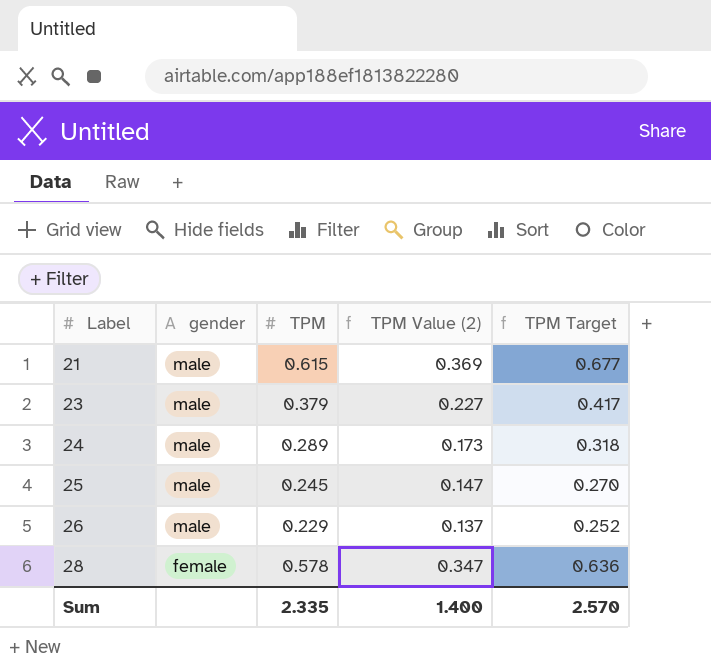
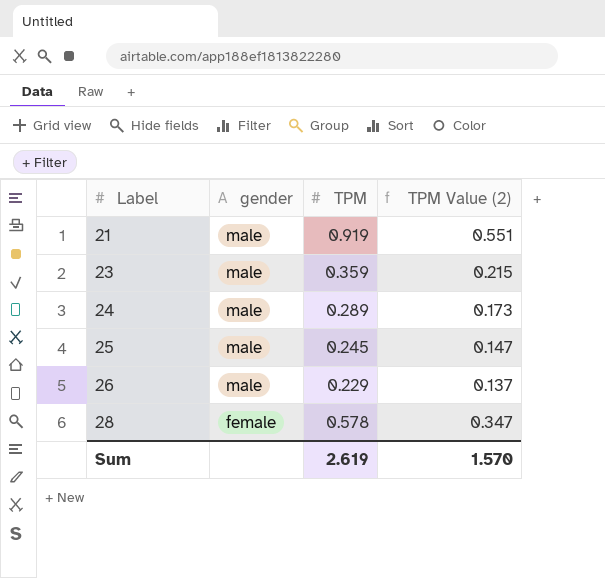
column TPM Target | formula: [TPM] * 1.1 -> none
21 | TPM: 0.615 -> 0.919
21 | TPM Value (2): 0.369 -> 0.551
23 | TPM: 0.379 -> 0.359
23 | TPM Value (2): 0.227 -> 0.215
Sum | TPM: 2.335 -> 2.619
Sum | TPM Value (2): 1.400 -> 1.570

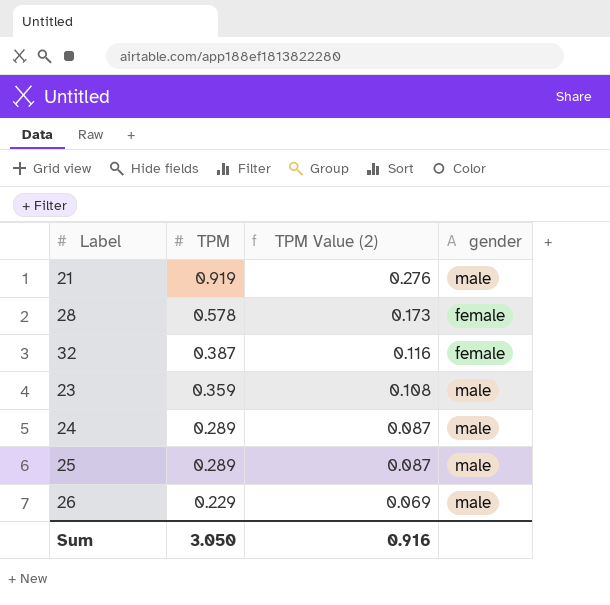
row order: Label ascending -> TPM descending
column TPM Value (2) | formula: [TPM] * 0.6 -> [TPM] * 0.3
column gender | position: 2 -> 4
row 32: none -> 0.387 | 0.116 | female
25 | TPM: 0.245 -> 0.289
Sum | TPM: 2.619 -> 3.050
Sum | TPM Value (2): 1.570 -> 0.916

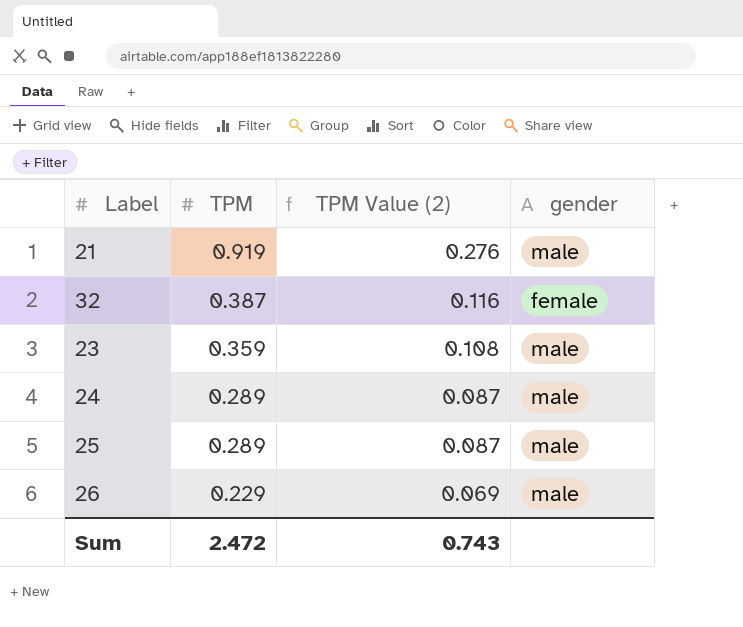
row 28: 0.578 | 0.173 | female -> none
Sum | TPM: 3.050 -> 2.472
Sum | TPM Value (2): 0.916 -> 0.743

